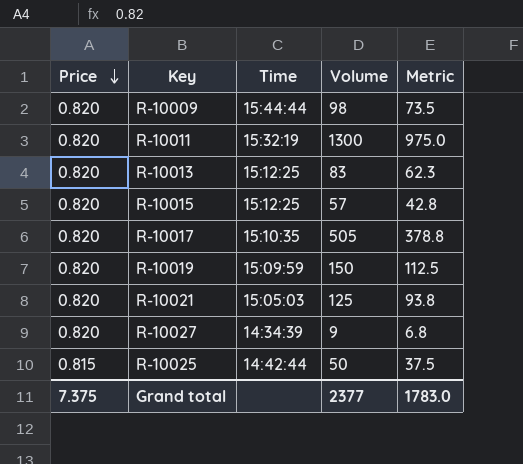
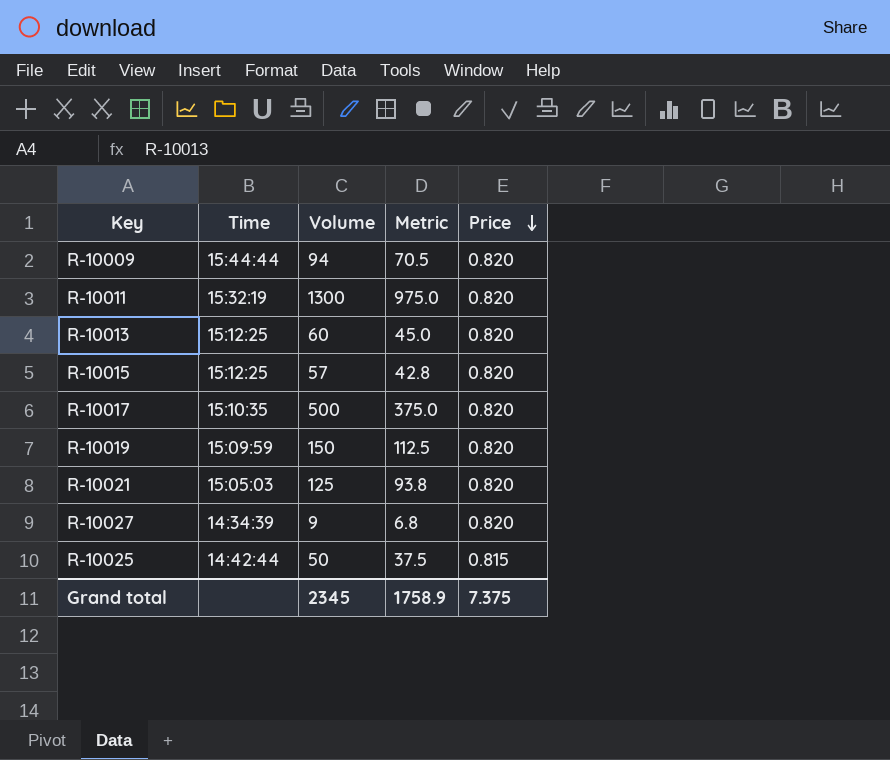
column Price | position: 1 -> 5
R-10009 | Volume: 98 -> 94
R-10009 | Metric: 73.5 -> 70.5
R-10013 | Volume: 83 -> 60
R-10013 | Metric: 62.3 -> 45.0
R-10017 | Volume: 505 -> 500
R-10017 | Metric: 378.8 -> 375.0
Grand total | Volume: 2377 -> 2345
Grand total | Metric: 1783.0 -> 1758.9

